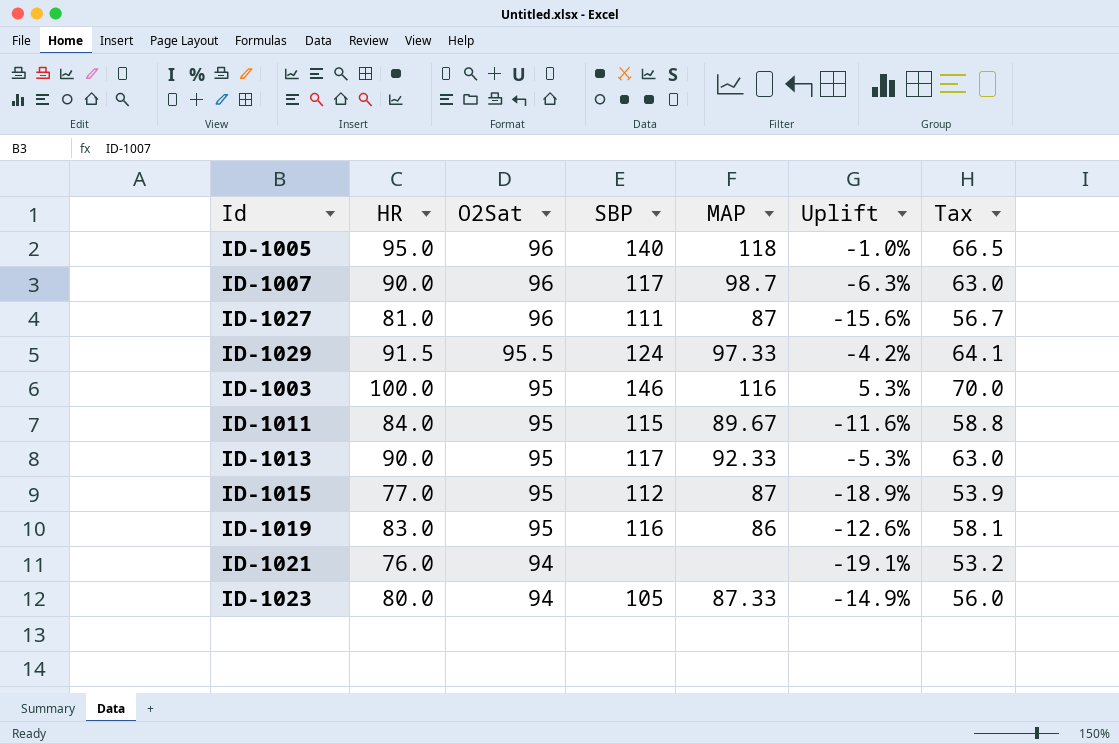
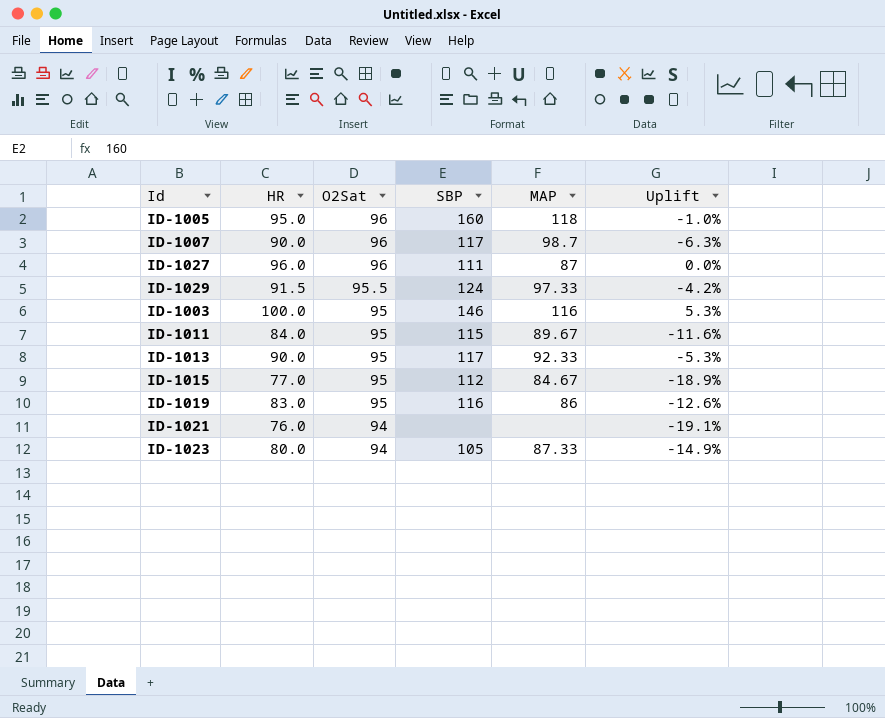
column Tax | formula: [HR] * 0.7 -> none
ID-1005 | SBP: 140 -> 160
ID-1027 | HR: 81.0 -> 96.0
ID-1027 | Uplift: -15.6% -> 0.0%
ID-1015 | MAP: 87 -> 84.67

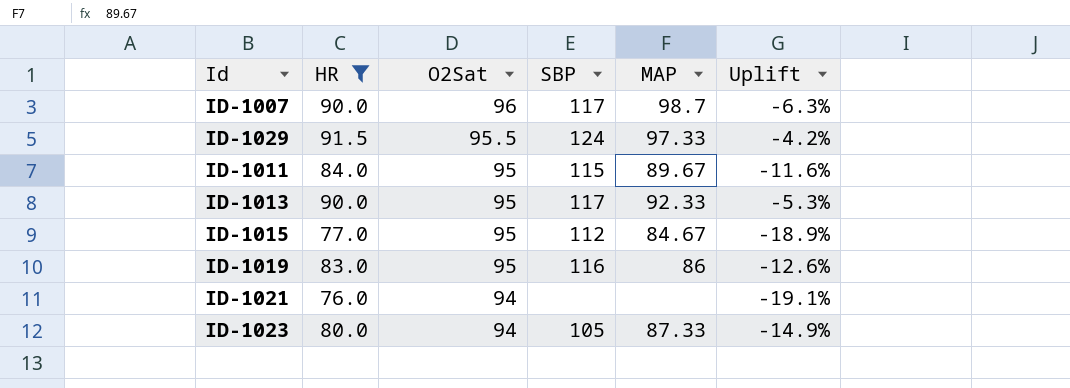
filter: none -> HR <= 91.5

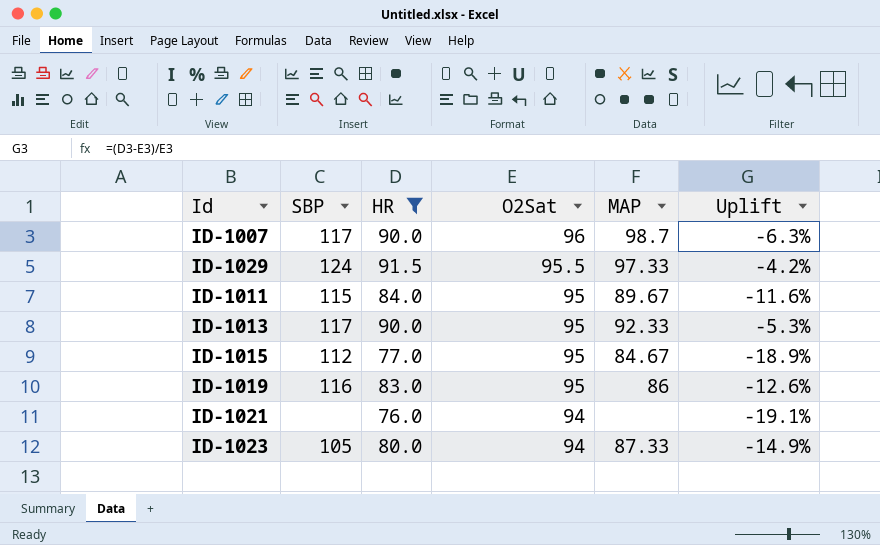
column SBP | position: 4 -> 2

